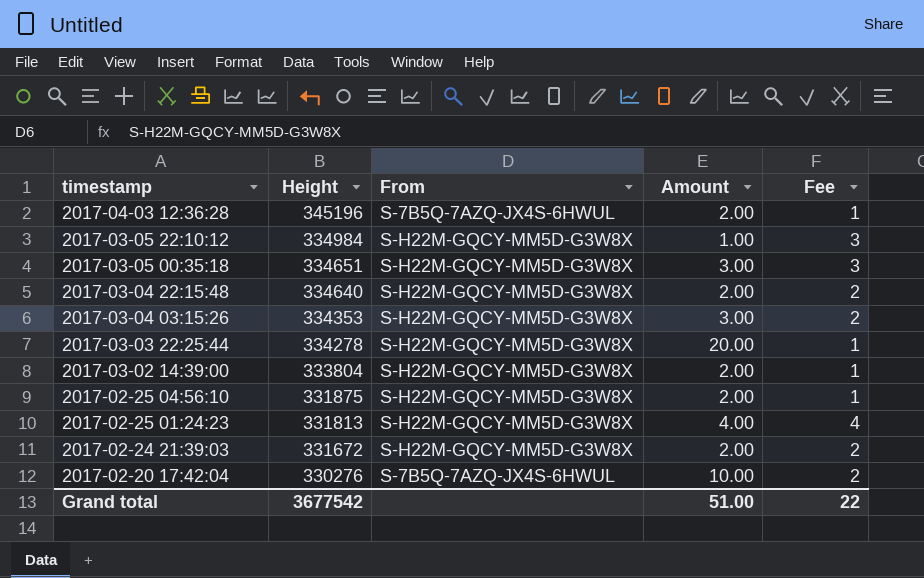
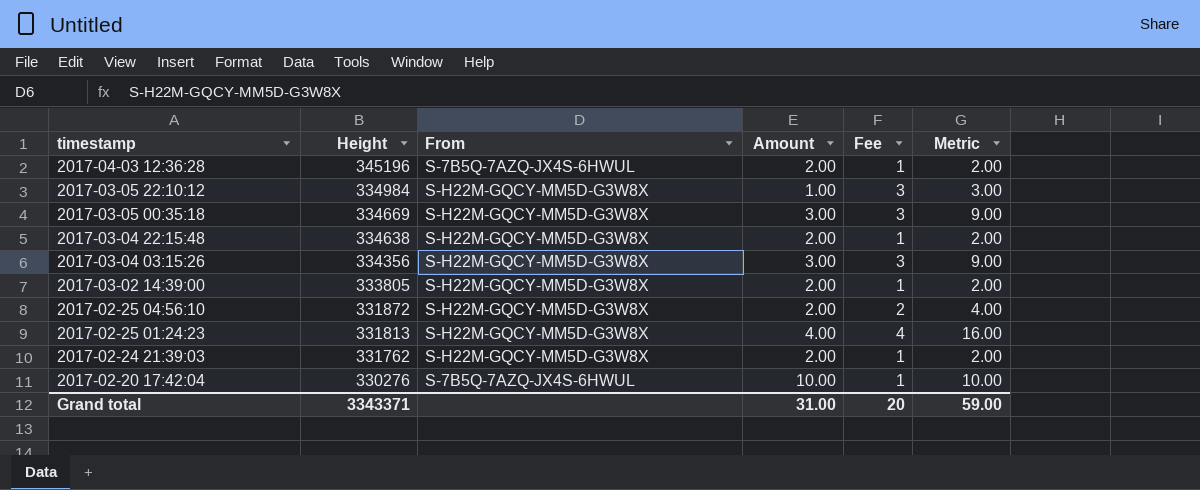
column Metric | formula: none -> [Amount] * [Fee]
row 2017-03-03 22:25:44: 334278 | S-H22M-GQCY-MM5D-G3W8X | 20.00 | 1 -> none
2017-03-05 00:35:18 | Height: 334651 -> 334669
2017-03-04 22:15:48 | Height: 334640 -> 334638
2017-03-04 22:15:48 | Fee: 2 -> 1
2017-03-04 03:15:26 | Height: 334353 -> 334356
2017-03-04 03:15:26 | Fee: 2 -> 3
2017-03-02 14:39:00 | Height: 333804 -> 333805
2017-02-25 04:56:10 | Height: 331875 -> 331872
2017-02-25 04:56:10 | Fee: 1 -> 2
2017-02-24 21:39:03 | Height: 331672 -> 331762
2017-02-24 21:39:03 | Fee: 2 -> 1
2017-02-20 17:42:04 | Fee: 2 -> 1
Grand total | Height: 3677542 -> 3343371
Grand total | Amount: 51.00 -> 31.00
Grand total | Fee: 22 -> 20

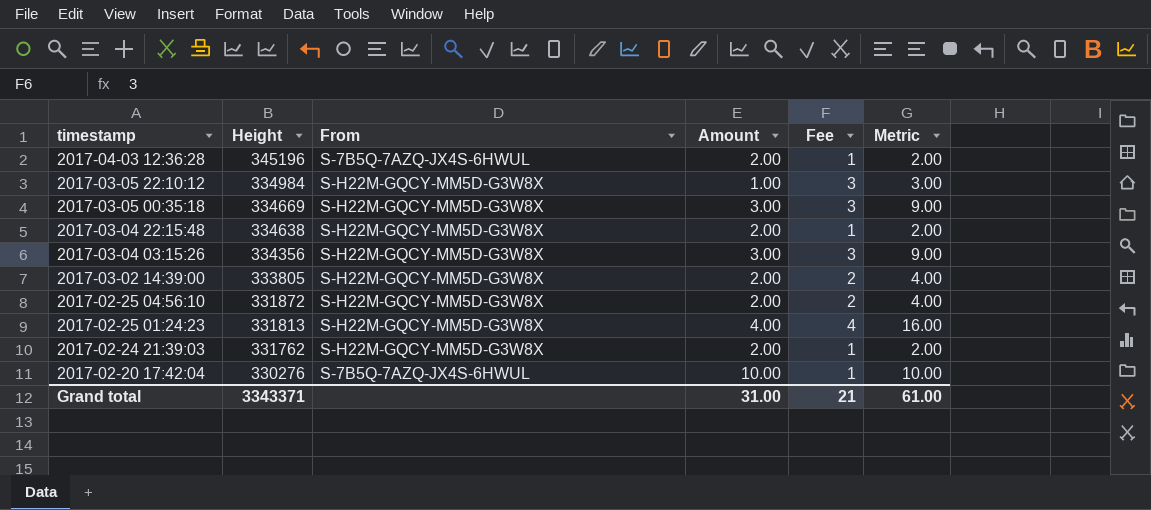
2017-03-02 14:39:00 | Fee: 1 -> 2
2017-03-02 14:39:00 | Metric: 2.00 -> 4.00
Grand total | Fee: 20 -> 21
Grand total | Metric: 59.00 -> 61.00

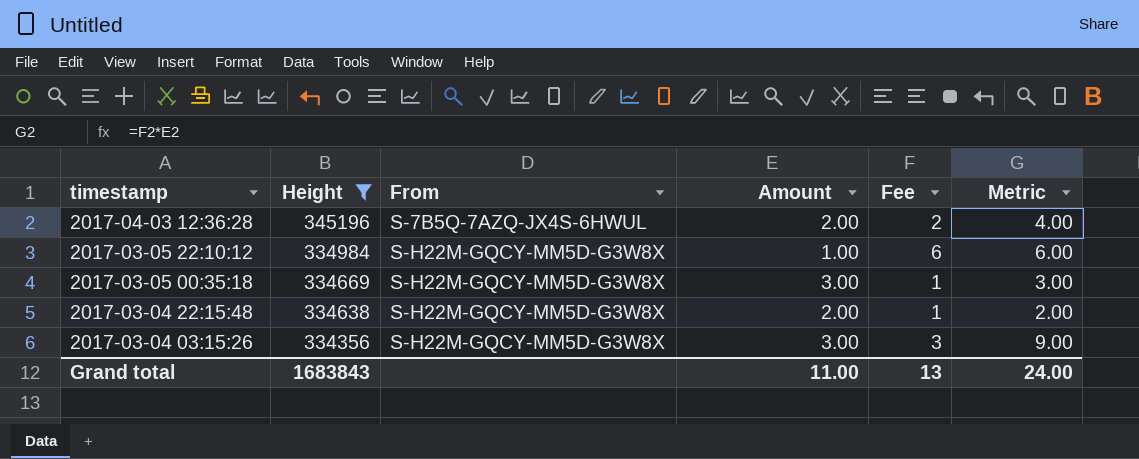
filter: none -> Height >= 334356
2017-04-03 12:36:28 | Fee: 1 -> 2
2017-04-03 12:36:28 | Metric: 2.00 -> 4.00
2017-03-05 22:10:12 | Fee: 3 -> 6
2017-03-05 22:10:12 | Metric: 3.00 -> 6.00
2017-03-05 00:35:18 | Fee: 3 -> 1
2017-03-05 00:35:18 | Metric: 9.00 -> 3.00
Grand total | Height: 3343371 -> 1683843
Grand total | Amount: 31.00 -> 11.00
Grand total | Fee: 21 -> 13
Grand total | Metric: 61.00 -> 24.00

